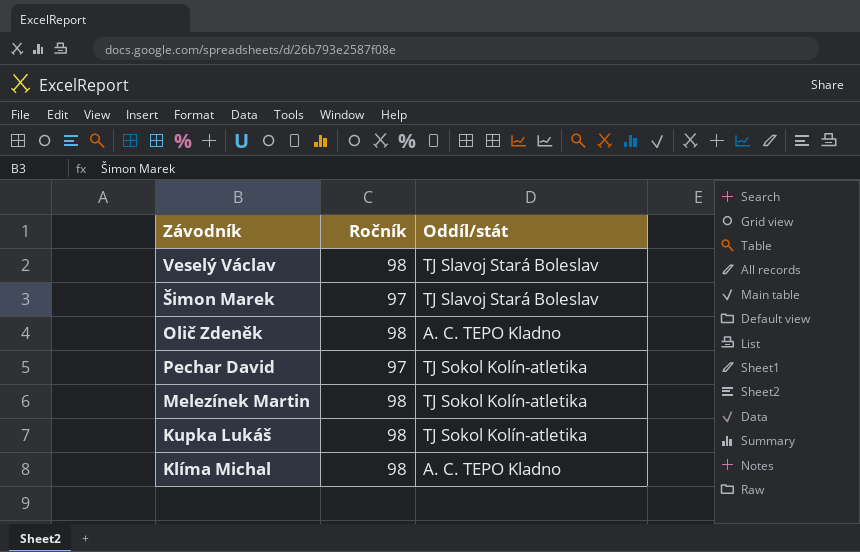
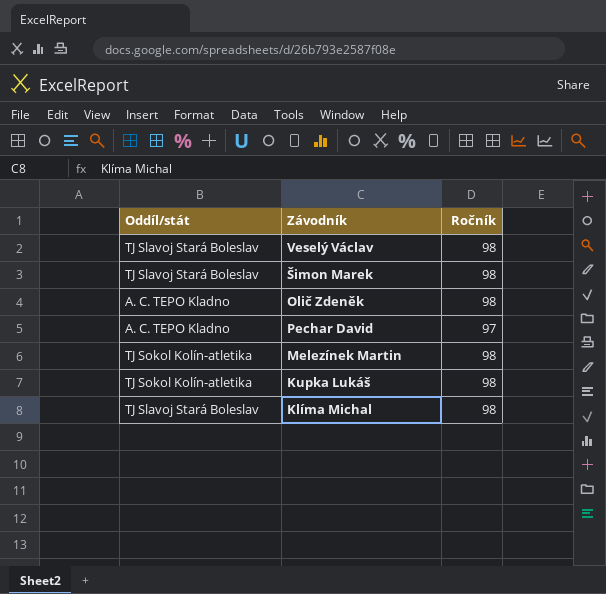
column Oddíl/stát | position: 3 -> 1
Šimon Marek | Ročník: 97 -> 98
Pechar David | Oddíl/stát: TJ Sokol Kolín-atletika -> A. C. TEPO Kladno
Klíma Michal | Oddíl/stát: A. C. TEPO Kladno -> TJ Slavoj Stará Boleslav

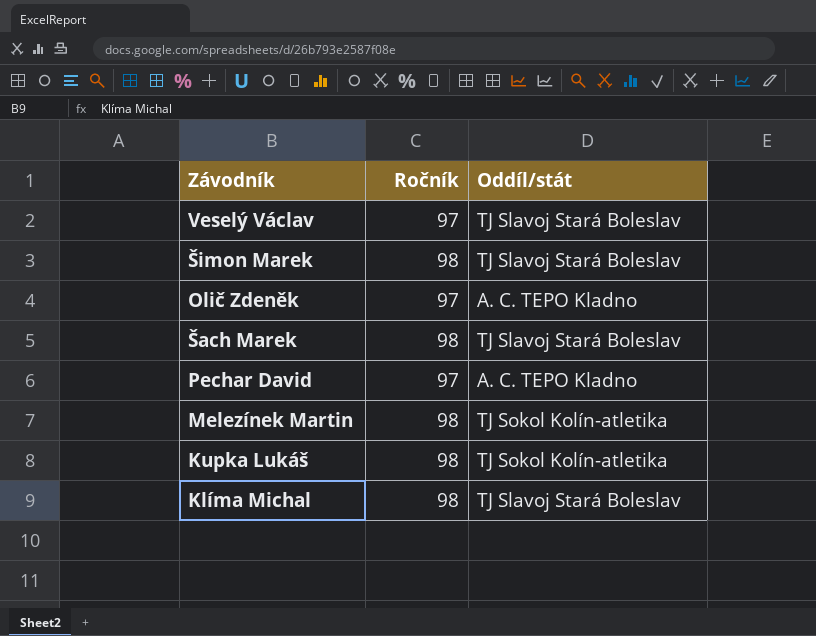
column Oddíl/stát | position: 1 -> 3
Veselý Václav | Ročník: 98 -> 97
Olič Zdeněk | Ročník: 98 -> 97
row Šach Marek: none -> 98 | TJ Slavoj Stará Boleslav

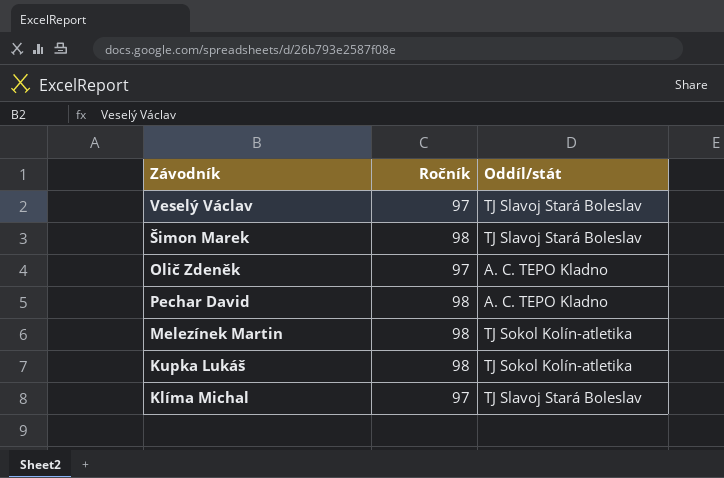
row Šach Marek: 98 | TJ Slavoj Stará Boleslav -> none
Pechar David | Ročník: 97 -> 98
Klíma Michal | Ročník: 98 -> 97

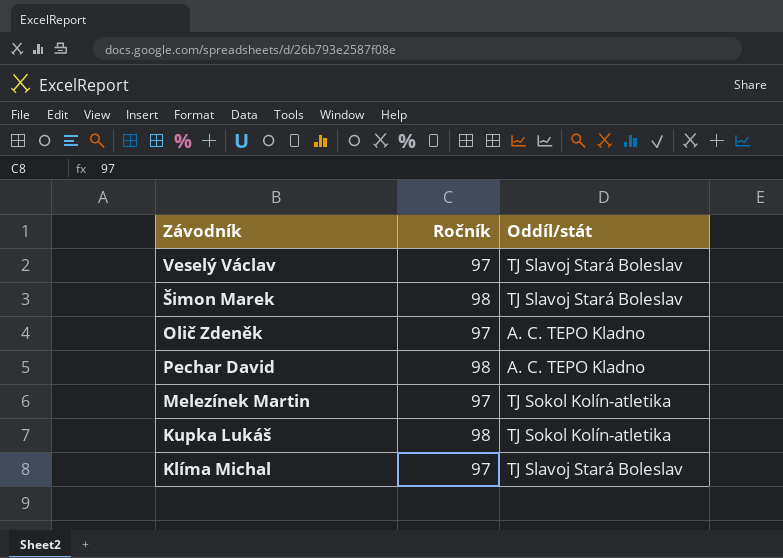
Melezínek Martin | Ročník: 98 -> 97

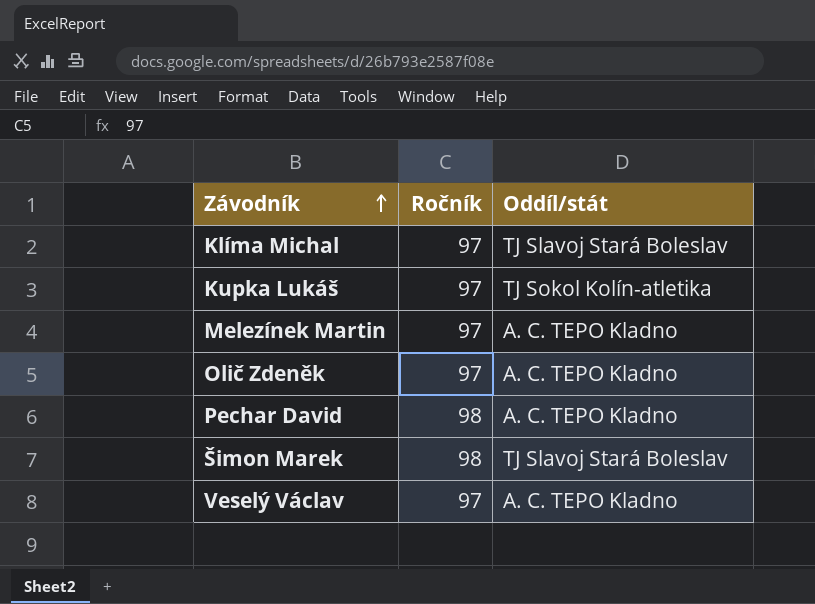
row order: none -> Závodník ascending
Kupka Lukáš | Ročník: 98 -> 97
Melezínek Martin | Oddíl/stát: TJ Sokol Kolín-atletika -> A. C. TEPO Kladno
Veselý Václav | Oddíl/stát: TJ Slavoj Stará Boleslav -> A. C. TEPO Kladno

